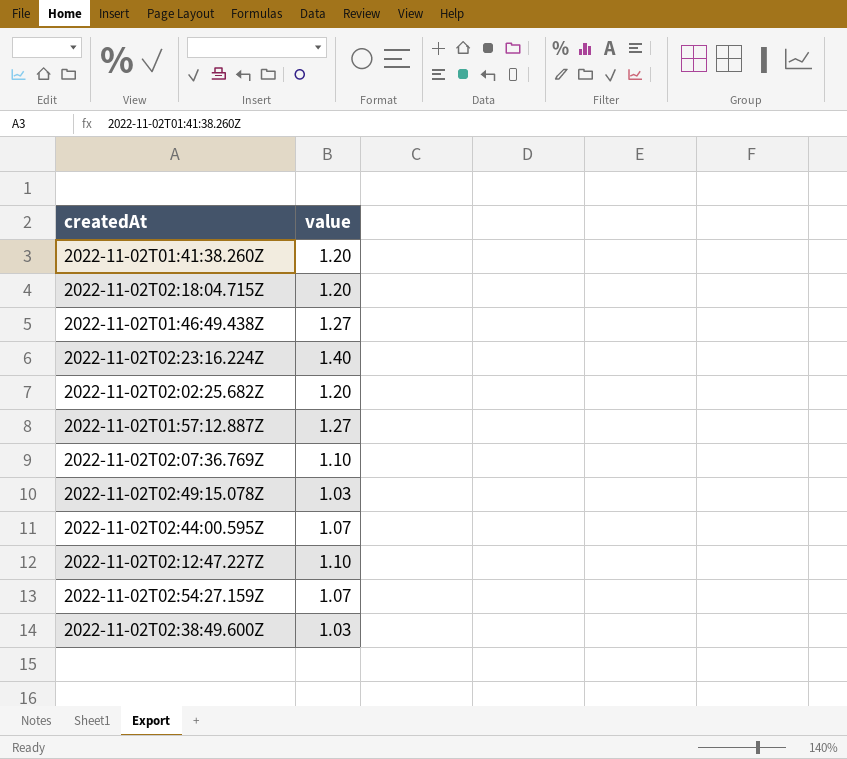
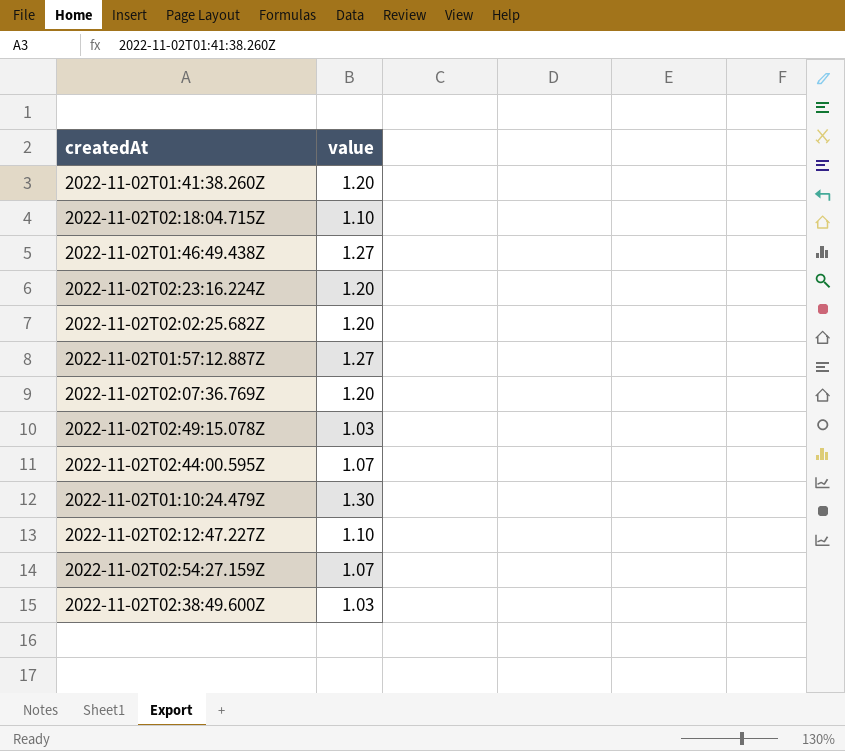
2022-11-02T02:18:04.715Z | value: 1.20 -> 1.10
2022-11-02T02:23:16.224Z | value: 1.40 -> 1.20
2022-11-02T02:07:36.769Z | value: 1.10 -> 1.20
row 2022-11-02T01:10:24.479Z: none -> 1.30

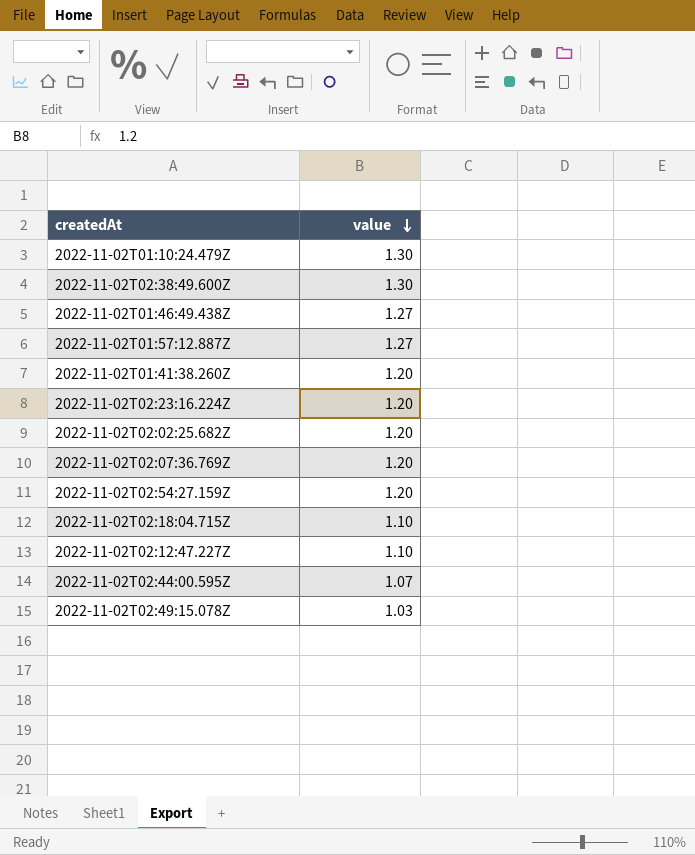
row order: none -> value descending
2022-11-02T02:38:49.600Z | value: 1.03 -> 1.30
2022-11-02T02:54:27.159Z | value: 1.07 -> 1.20

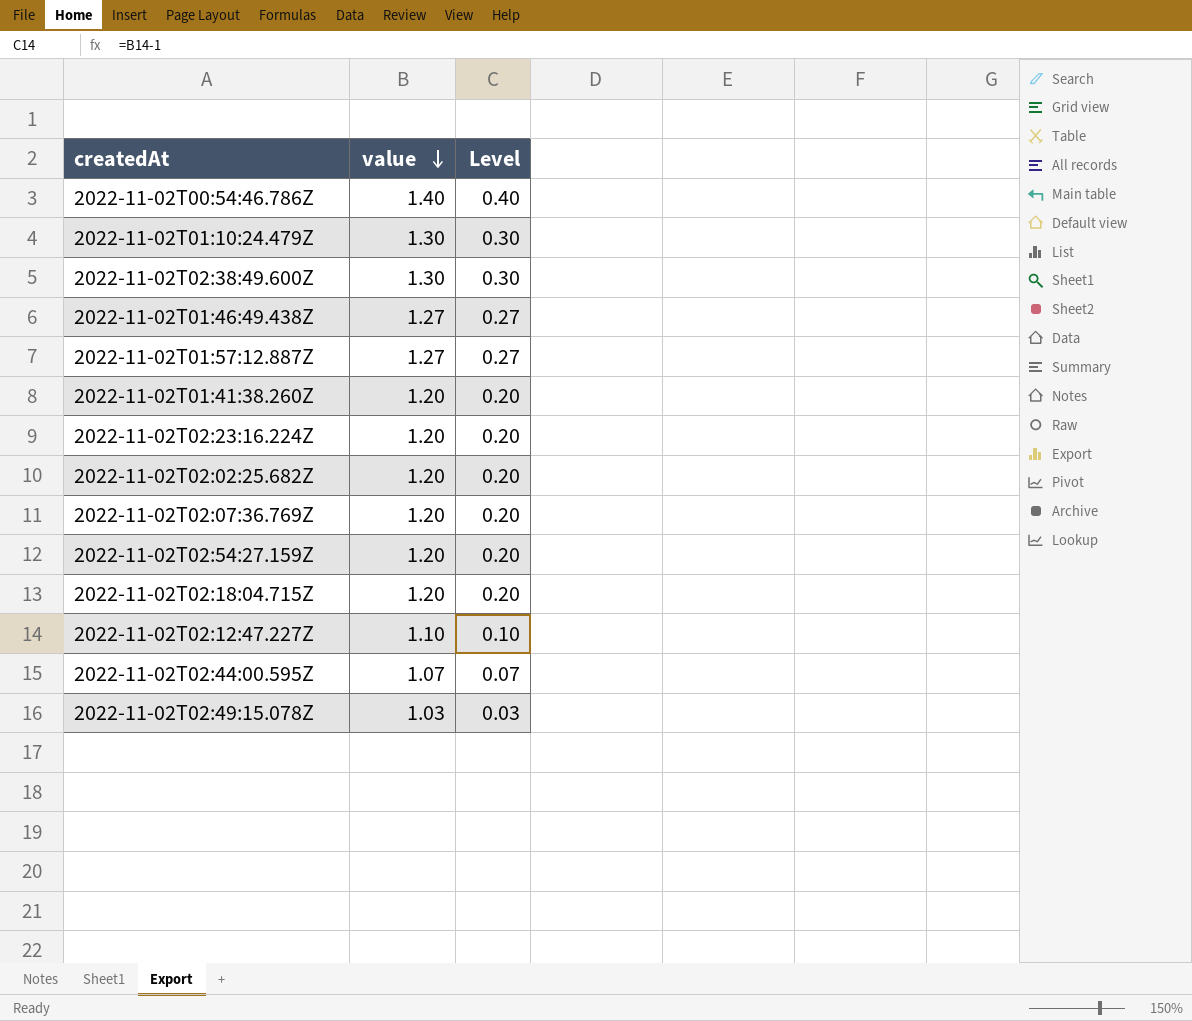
column Level | formula: none -> [value] - 1
row 2022-11-02T00:54:46.786Z: none -> 1.40 | 0.40
2022-11-02T02:18:04.715Z | value: 1.10 -> 1.20

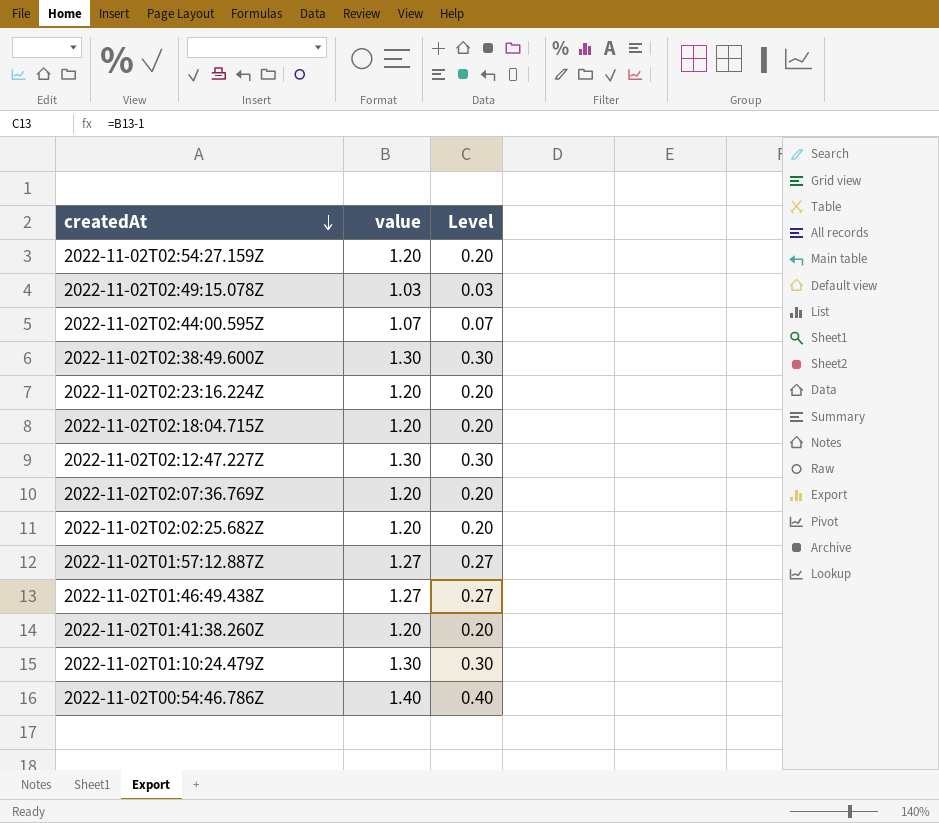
row order: value descending -> createdAt descending
2022-11-02T02:12:47.227Z | value: 1.10 -> 1.30
2022-11-02T02:12:47.227Z | Level: 0.10 -> 0.30

